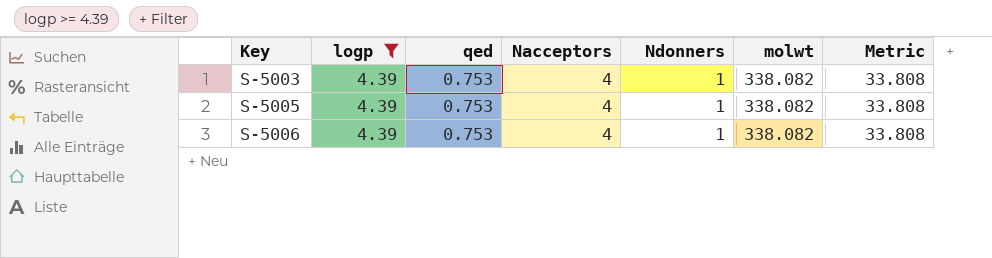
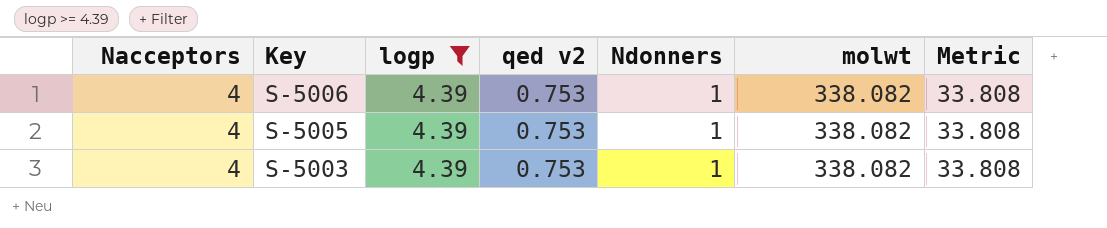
row order: Key ascending -> Key descending
column Nacceptors | position: 4 -> 1
column name: qed -> qed v2

